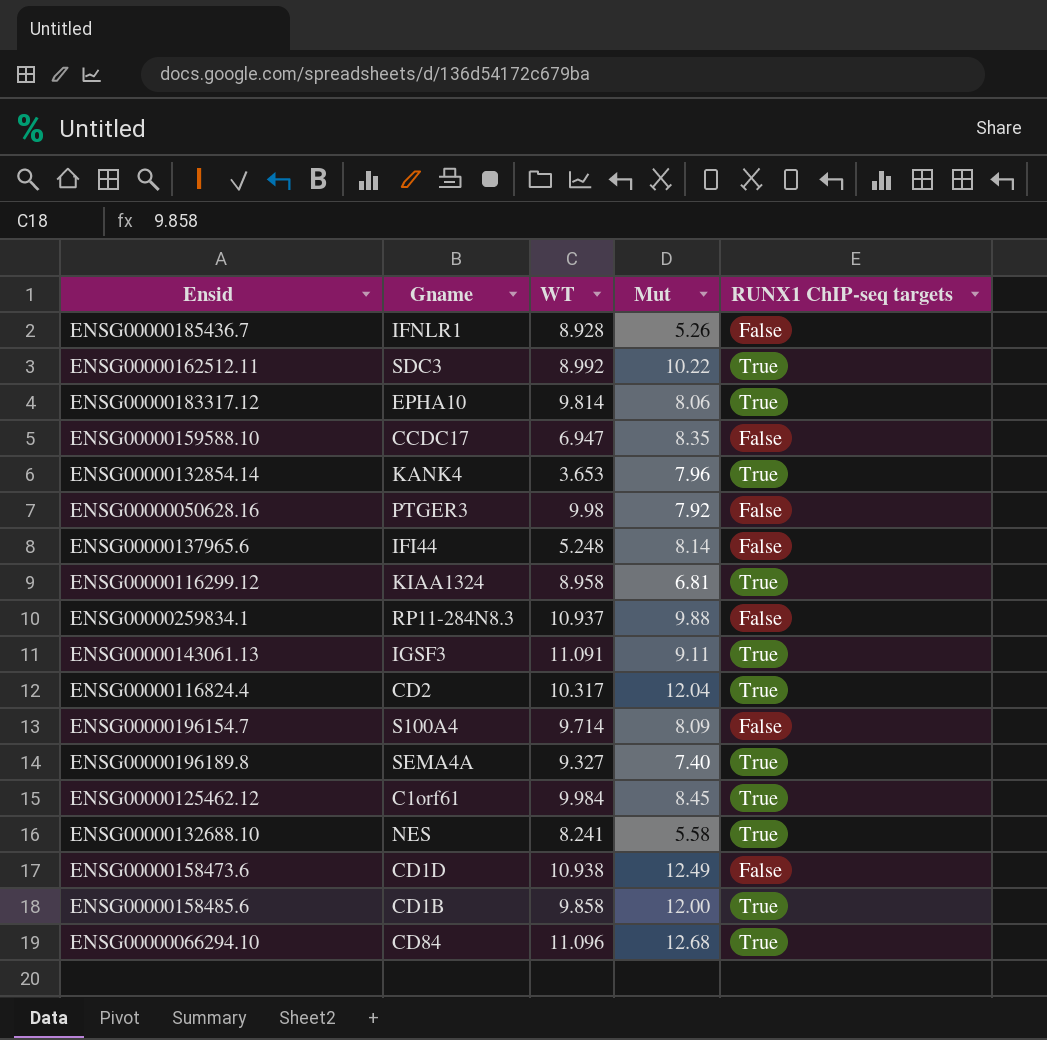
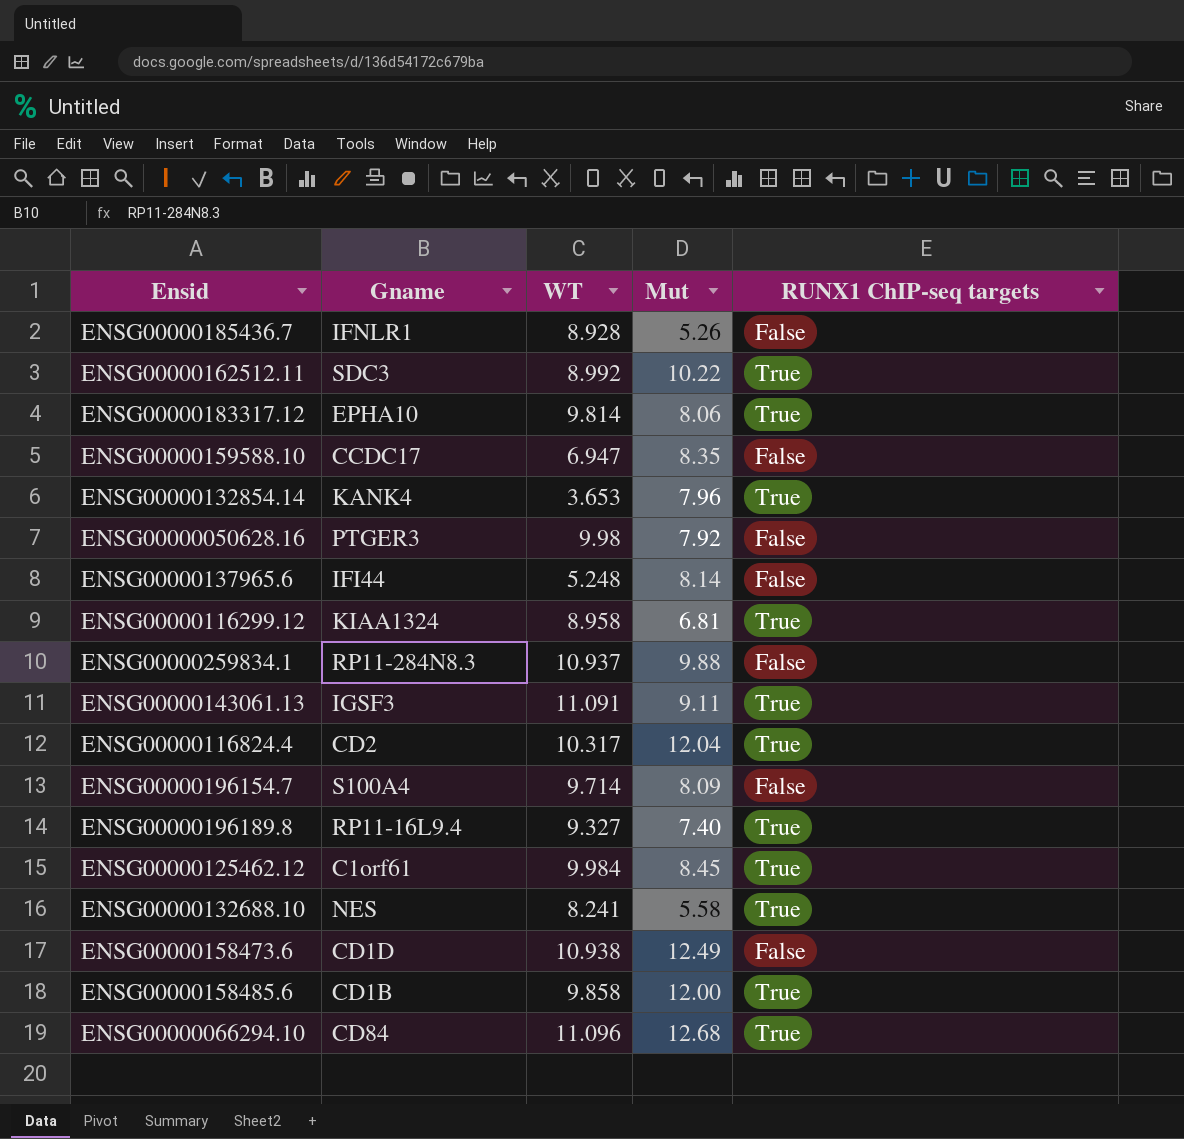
ENSG00000196189.8 | Gname: SEMA4A -> RP11-16L9.4

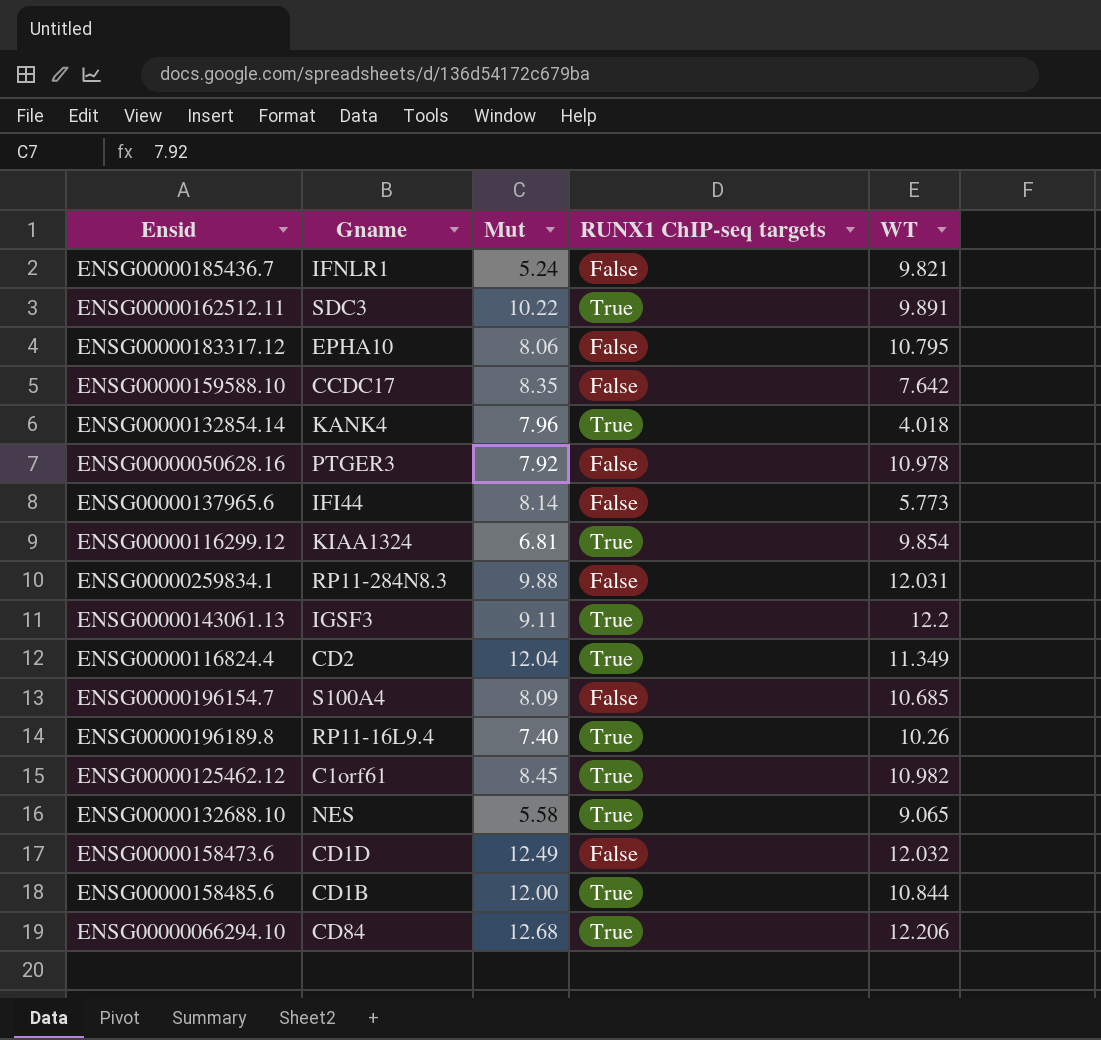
column WT | position: 3 -> 5
ENSG00000185436.7 | Mut: 5.26 -> 5.24
ENSG00000185436.7 | WT: 8.928 -> 9.821
ENSG00000162512.11 | WT: 8.992 -> 9.891
ENSG00000183317.12 | RUNX1 ChIP-seq targets: True -> False
ENSG00000183317.12 | WT: 9.814 -> 10.795
ENSG00000159588.10 | WT: 6.947 -> 7.642
ENSG00000132854.14 | WT: 3.653 -> 4.018
ENSG00000050628.16 | WT: 9.98 -> 10.978
ENSG00000137965.6 | WT: 5.248 -> 5.773
ENSG00000116299.12 | WT: 8.958 -> 9.854
ENSG00000259834.1 | WT: 10.937 -> 12.031
ENSG00000143061.13 | WT: 11.091 -> 12.2
ENSG00000116824.4 | WT: 10.317 -> 11.349
ENSG00000196154.7 | WT: 9.714 -> 10.685
ENSG00000196189.8 | WT: 9.327 -> 10.26
ENSG00000125462.12 | WT: 9.984 -> 10.982
ENSG00000132688.10 | WT: 8.241 -> 9.065
ENSG00000158473.6 | WT: 10.938 -> 12.032
ENSG00000158485.6 | WT: 9.858 -> 10.844
ENSG00000066294.10 | WT: 11.096 -> 12.206

